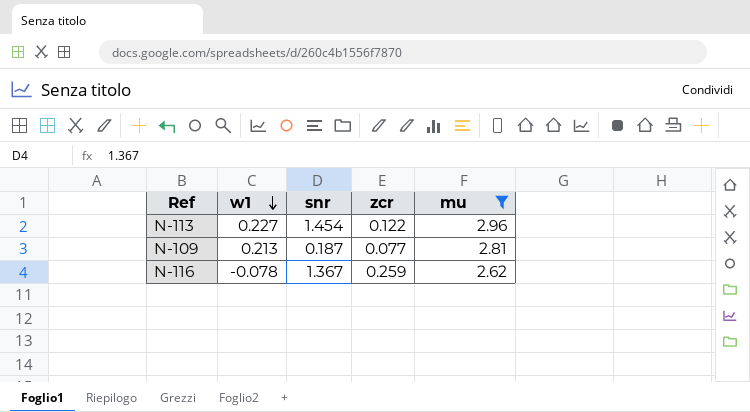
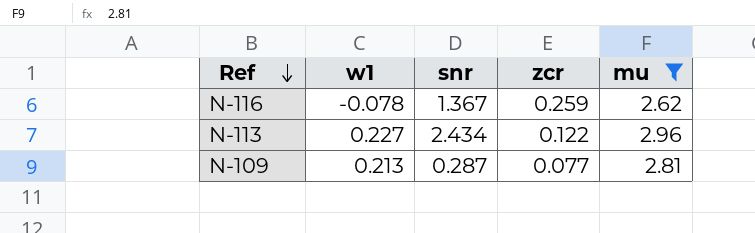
row order: w1 descending -> Ref descending
N-113 | snr: 1.454 -> 2.434
N-109 | snr: 0.187 -> 0.287

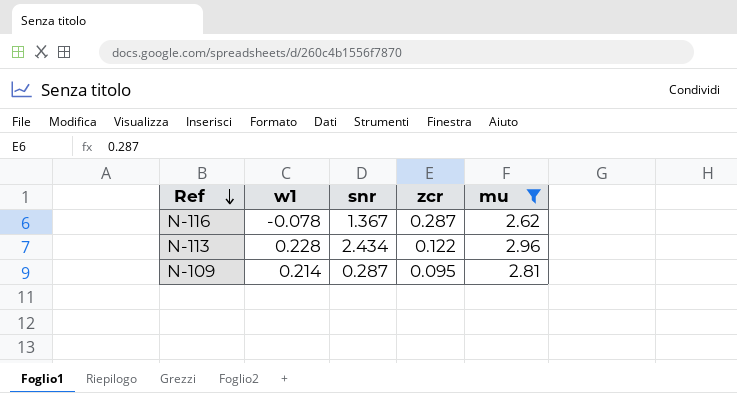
N-116 | zcr: 0.259 -> 0.287
N-113 | w1: 0.227 -> 0.228
N-109 | w1: 0.213 -> 0.214
N-109 | zcr: 0.077 -> 0.095

